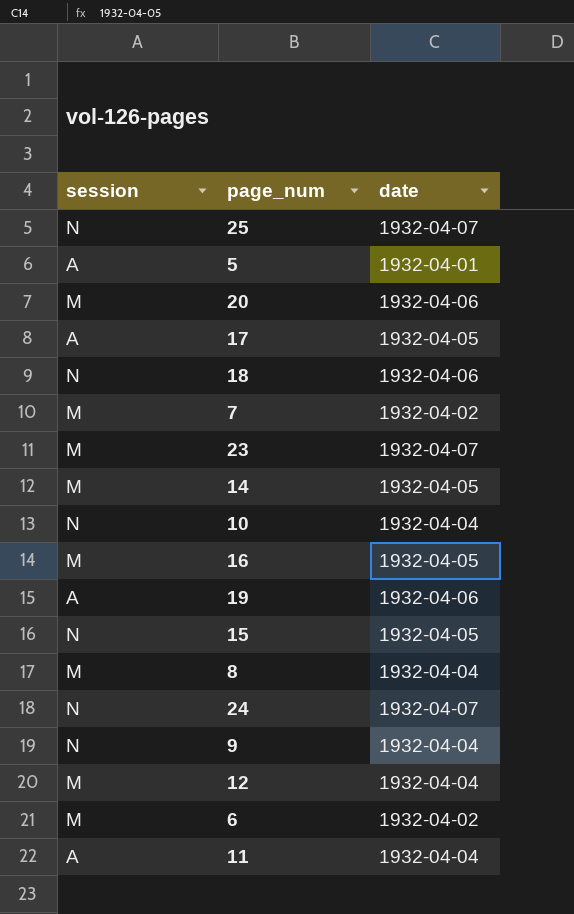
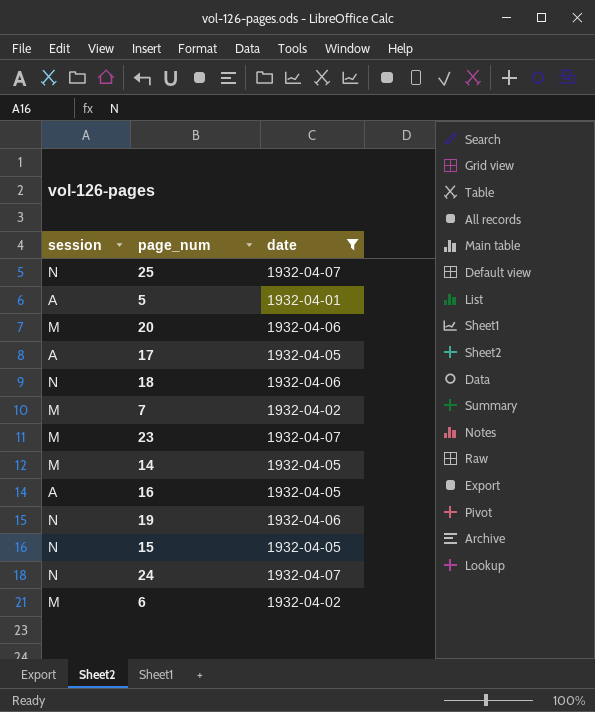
filter: none -> date != 1932-04-04
16 | session: M -> A
19 | session: A -> N

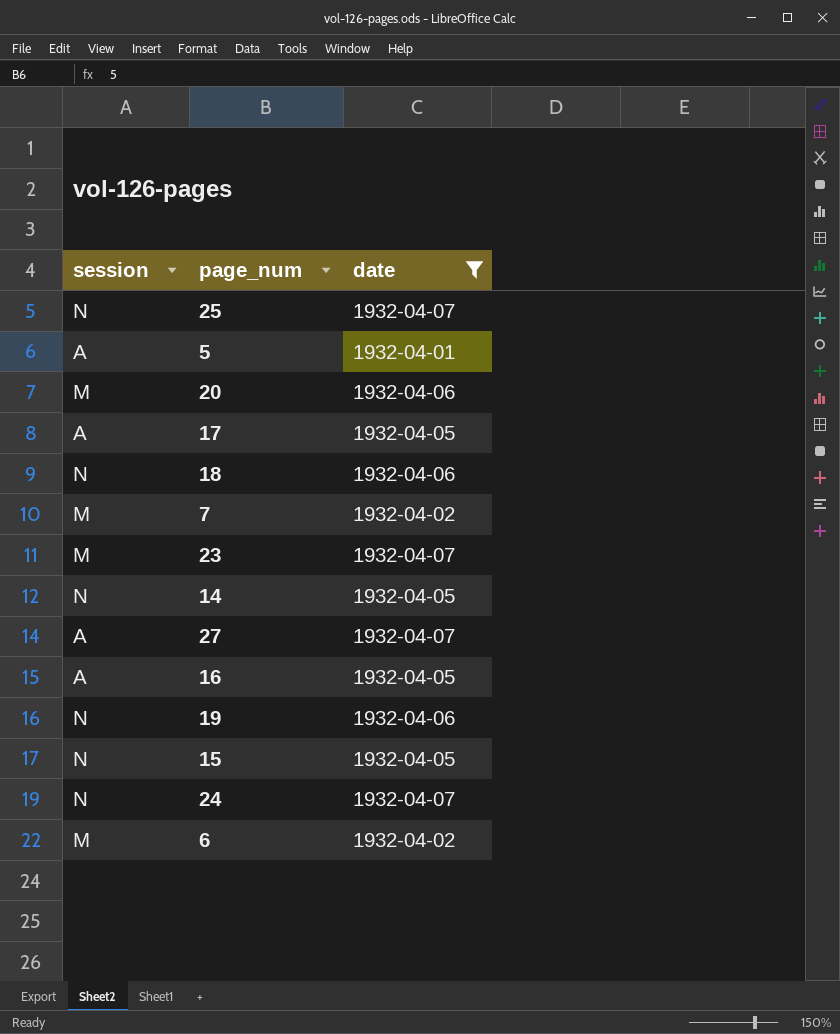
14 | session: M -> N
row 27: none -> A | 1932-04-07

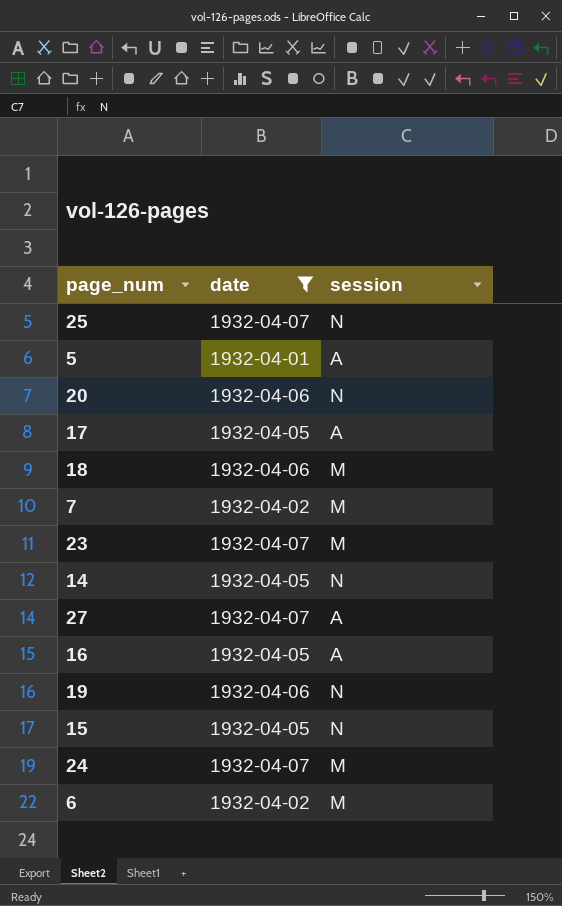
column session | position: 1 -> 3
20 | session: M -> N
18 | session: N -> M
24 | session: N -> M

